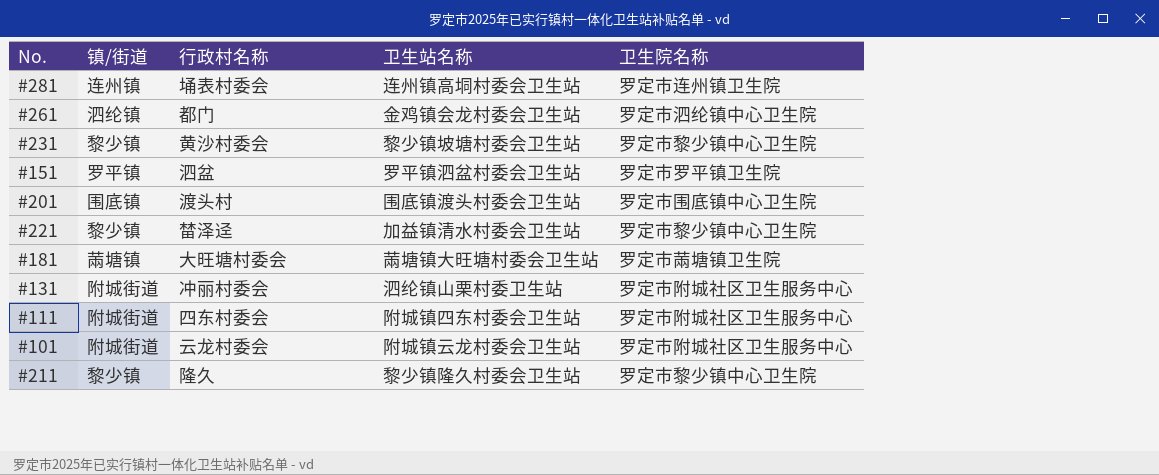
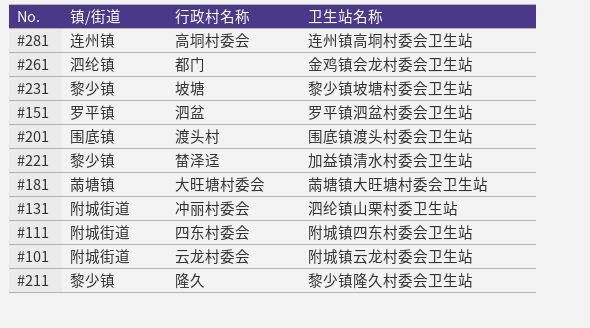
column 卫生院名称 | position: 5 -> none
#281 | 行政村名称: 埇表村委会 -> 高垌村委会
#231 | 行政村名称: 黄沙村委会 -> 坡塘

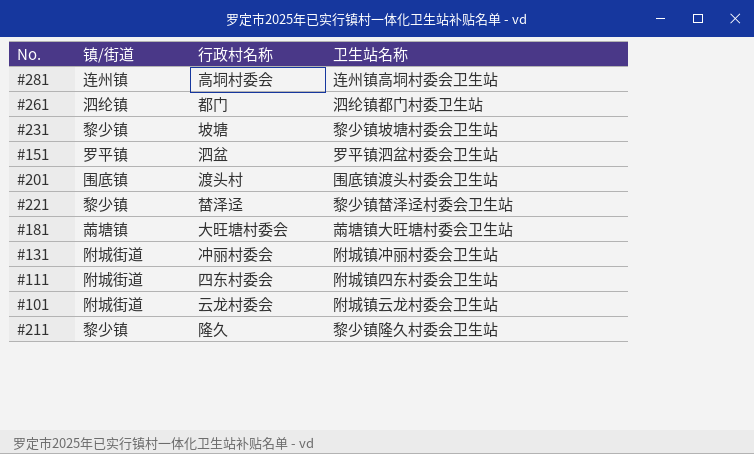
#261 | 卫生站名称: 金鸡镇会龙村委会卫生站 -> 泗纶镇都门村委卫生站
#221 | 卫生站名称: 加益镇清水村委会卫生站 -> 黎少镇榃泽迳村委会卫生站
#131 | 卫生站名称: 泗纶镇山栗村委卫生站 -> 附城镇冲丽村委会卫生站

